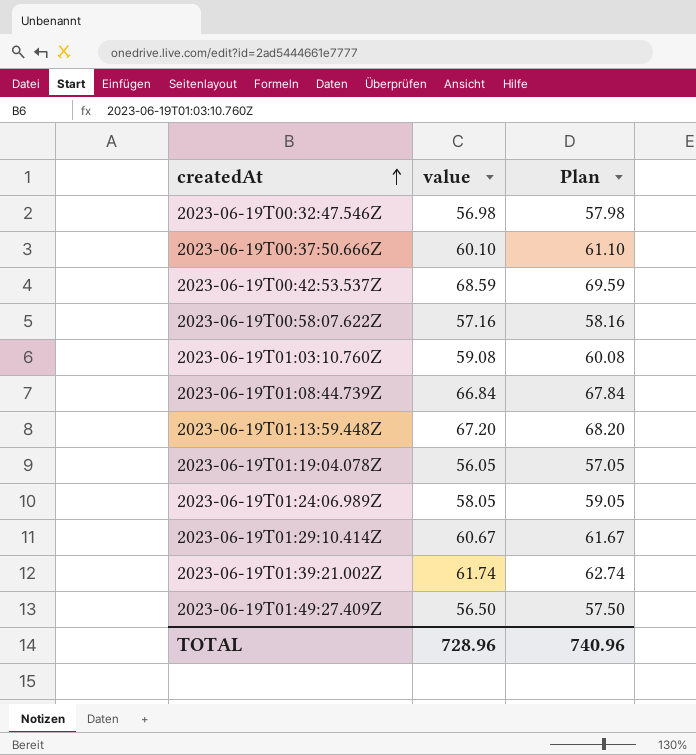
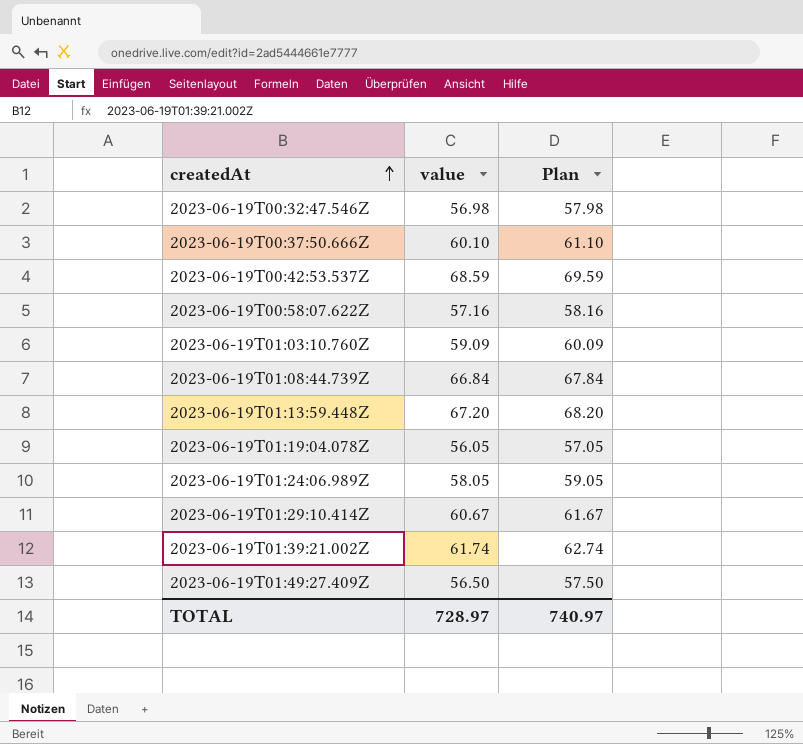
2023-06-19T01:03:10.760Z | value: 59.08 -> 59.09
2023-06-19T01:03:10.760Z | Plan: 60.08 -> 60.09
TOTAL | value: 728.96 -> 728.97
TOTAL | Plan: 740.96 -> 740.97

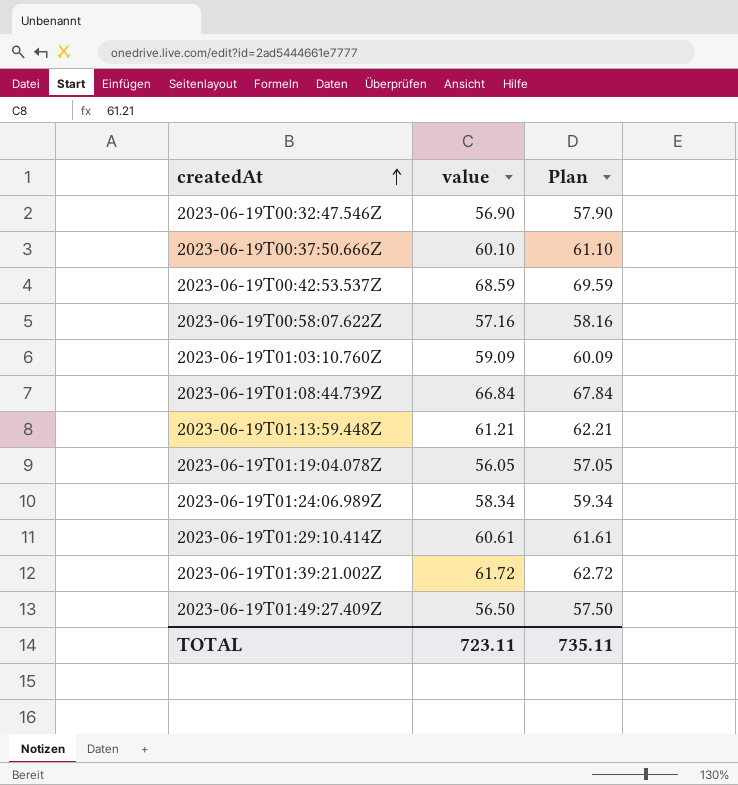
2023-06-19T00:32:47.546Z | value: 56.98 -> 56.90
2023-06-19T00:32:47.546Z | Plan: 57.98 -> 57.90
2023-06-19T01:13:59.448Z | value: 67.20 -> 61.21
2023-06-19T01:13:59.448Z | Plan: 68.20 -> 62.21
2023-06-19T01:24:06.989Z | value: 58.05 -> 58.34
2023-06-19T01:24:06.989Z | Plan: 59.05 -> 59.34
2023-06-19T01:29:10.414Z | value: 60.67 -> 60.61
2023-06-19T01:29:10.414Z | Plan: 61.67 -> 61.61
2023-06-19T01:39:21.002Z | value: 61.74 -> 61.72
2023-06-19T01:39:21.002Z | Plan: 62.74 -> 62.72
TOTAL | value: 728.97 -> 723.11
TOTAL | Plan: 740.97 -> 735.11

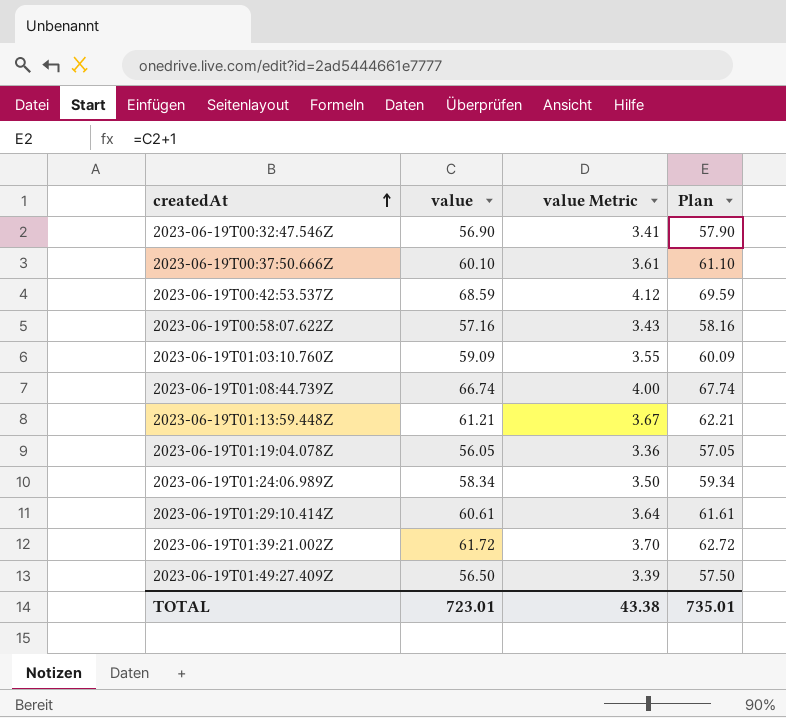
column value Metric | formula: none -> [value] * 0.06
2023-06-19T01:08:44.739Z | value: 66.84 -> 66.74
2023-06-19T01:08:44.739Z | Plan: 67.84 -> 67.74
TOTAL | value: 723.11 -> 723.01
TOTAL | Plan: 735.11 -> 735.01

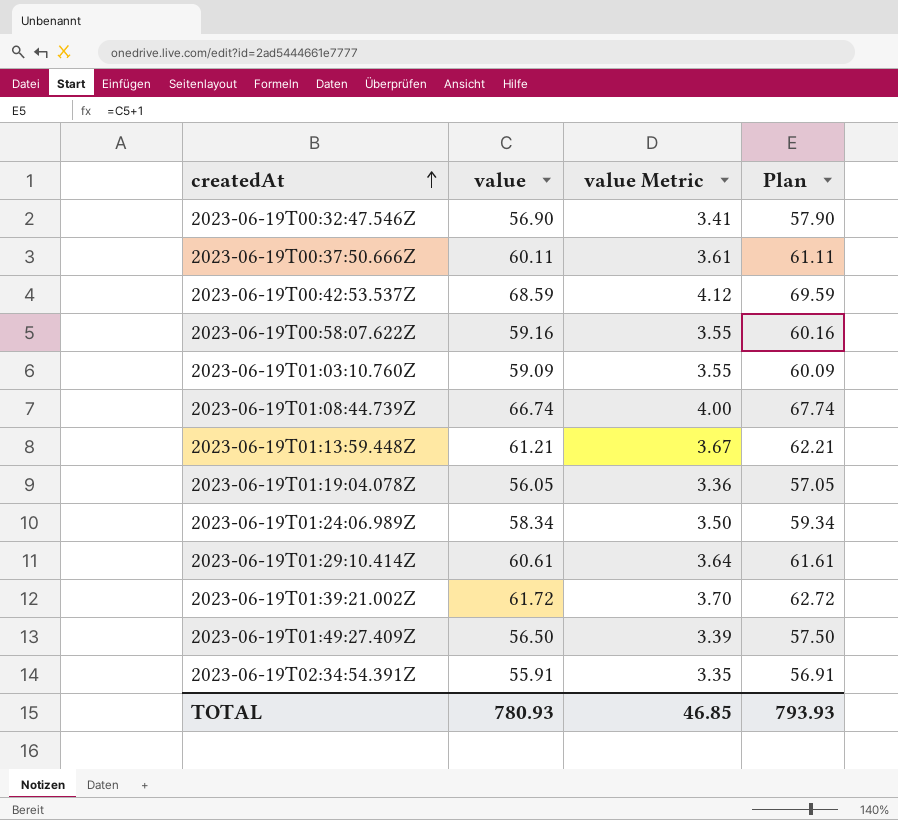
2023-06-19T00:37:50.666Z | value: 60.10 -> 60.11
2023-06-19T00:37:50.666Z | Plan: 61.10 -> 61.11
2023-06-19T00:58:07.622Z | value: 57.16 -> 59.16
2023-06-19T00:58:07.622Z | value Metric: 3.43 -> 3.55
2023-06-19T00:58:07.622Z | Plan: 58.16 -> 60.16
row 2023-06-19T02:34:54.391Z: none -> 55.91 | 3.35 | 56.91
TOTAL | value: 723.01 -> 780.93
TOTAL | value Metric: 43.38 -> 46.85
TOTAL | Plan: 735.01 -> 793.93

